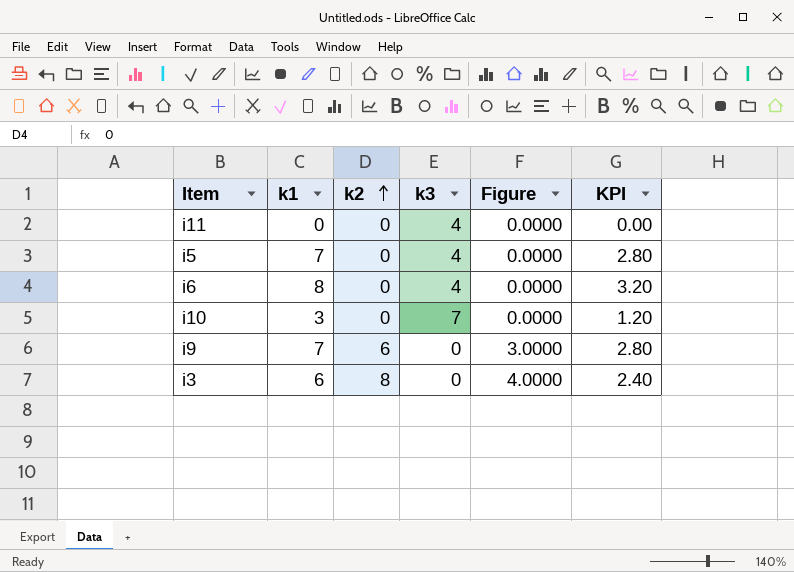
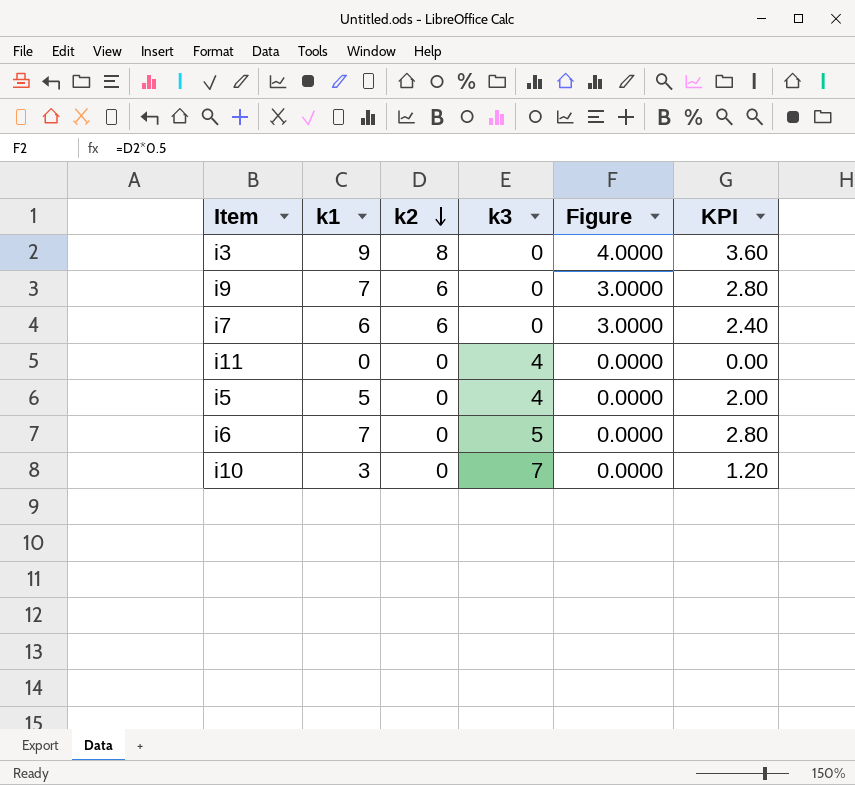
row order: k2 ascending -> k2 descending
i3 | k1: 6 -> 9
i3 | KPI: 2.40 -> 3.60
row i7: none -> 6 | 6 | 0 | 3.0000 | 2.40
i5 | k1: 7 -> 5
i5 | KPI: 2.80 -> 2.00
i6 | k1: 8 -> 7
i6 | k3: 4 -> 5
i6 | KPI: 3.20 -> 2.80

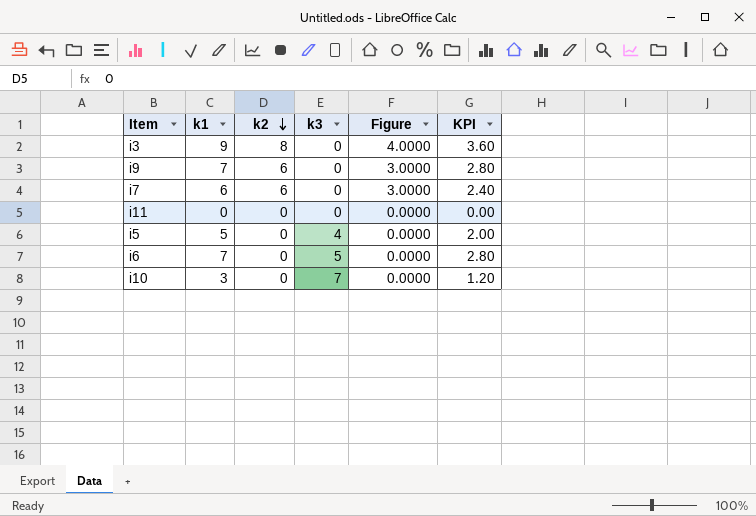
i11 | k3: 4 -> 0

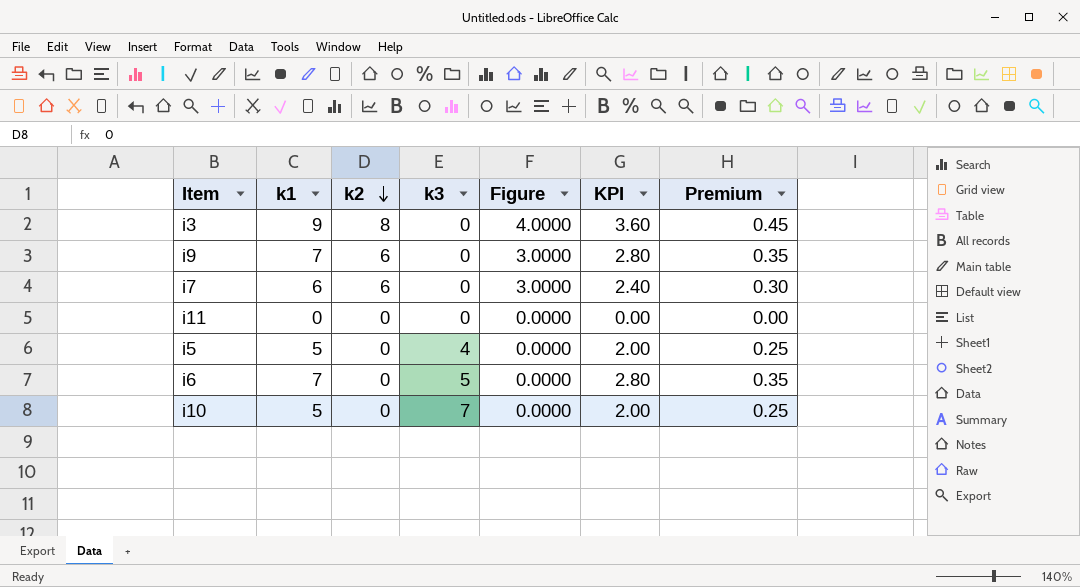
column Premium | formula: none -> [k1] * 0.05
i10 | k1: 3 -> 5
i10 | KPI: 1.20 -> 2.00

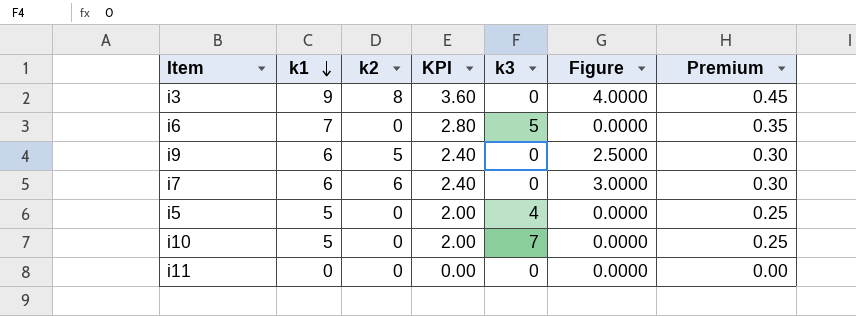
row order: k2 descending -> k1 descending
column KPI | position: 6 -> 4
i9 | k1: 7 -> 6
i9 | k2: 6 -> 5
i9 | KPI: 2.80 -> 2.40
i9 | Figure: 3.0000 -> 2.5000
i9 | Premium: 0.35 -> 0.30

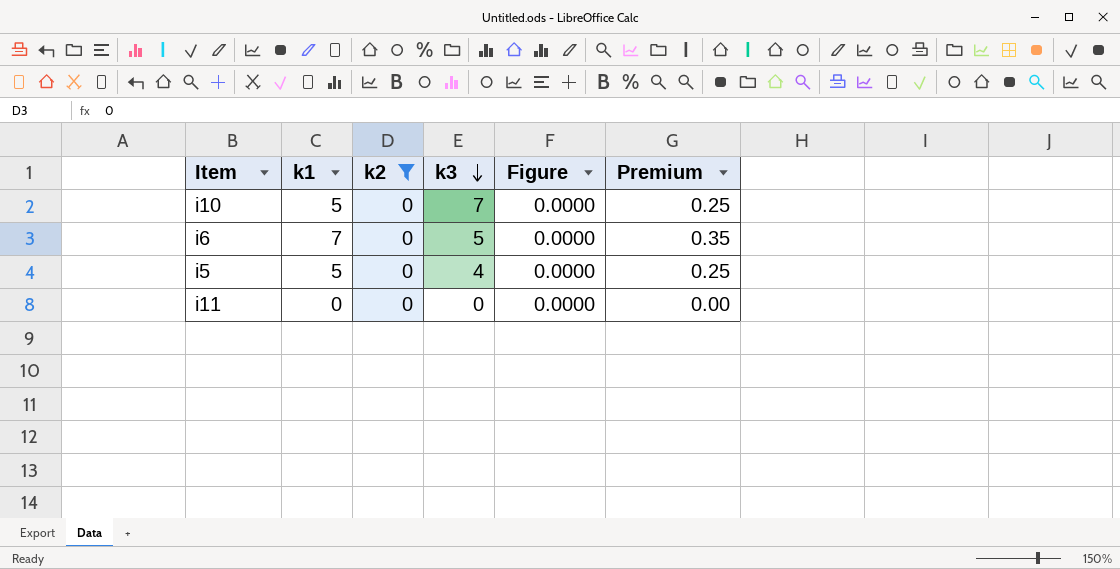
filter: none -> k2 = 0
row order: k1 descending -> k3 descending
column KPI | formula: [k1] * 0.4 -> none

